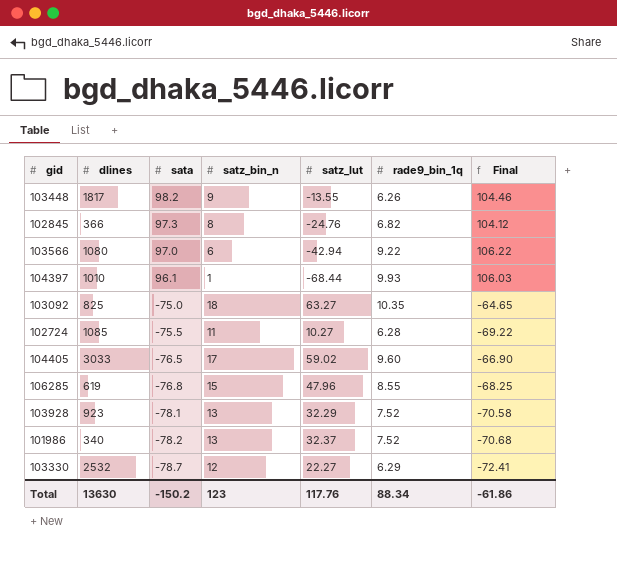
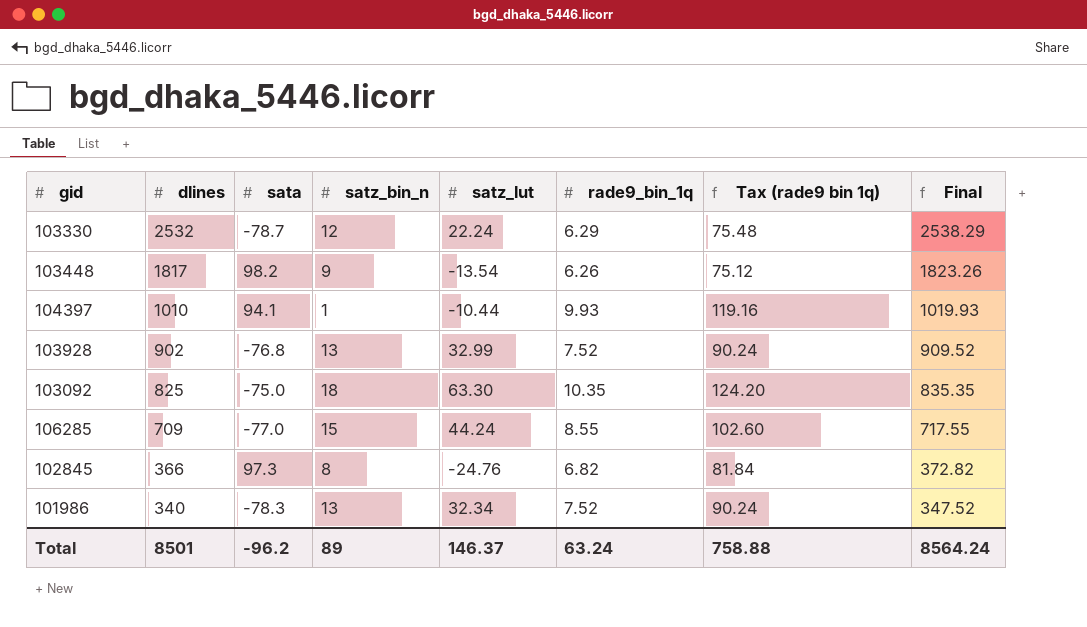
row order: sata descending -> dlines descending
column Tax (rade9 bin 1q) | formula: none -> [rade9_bin_1q] * 12
column Final | formula: [sata] + [rade9_bin_1q] -> [dlines] + [rade9_bin_1q]
row 103566: 1080 | 97.0 | 6 | -42.94 | 9.22 | 106.22 -> none
row 102724: 1085 | -75.5 | 11 | 10.27 | 6.28 | -69.22 -> none
row 104405: 3033 | -76.5 | 17 | 59.02 | 9.60 | -66.90 -> none
103330 | satz_lut: 22.27 -> 22.24
103448 | satz_lut: -13.55 -> -13.54
104397 | sata: 96.1 -> 94.1
104397 | satz_lut: -68.44 -> -10.44
103928 | dlines: 923 -> 902
103928 | sata: -78.1 -> -76.8
103928 | satz_lut: 32.29 -> 32.99
103092 | satz_lut: 63.27 -> 63.30
106285 | dlines: 619 -> 709
106285 | sata: -76.8 -> -77.0
106285 | satz_lut: 47.96 -> 44.24
101986 | sata: -78.2 -> -78.3
101986 | satz_lut: 32.37 -> 32.34
Total | dlines: 13630 -> 8501
Total | sata: -150.2 -> -96.2
Total | satz_bin_n: 123 -> 89
Total | satz_lut: 117.76 -> 146.37
Total | rade9_bin_1q: 88.34 -> 63.24
Total | Final: -61.86 -> 8564.24

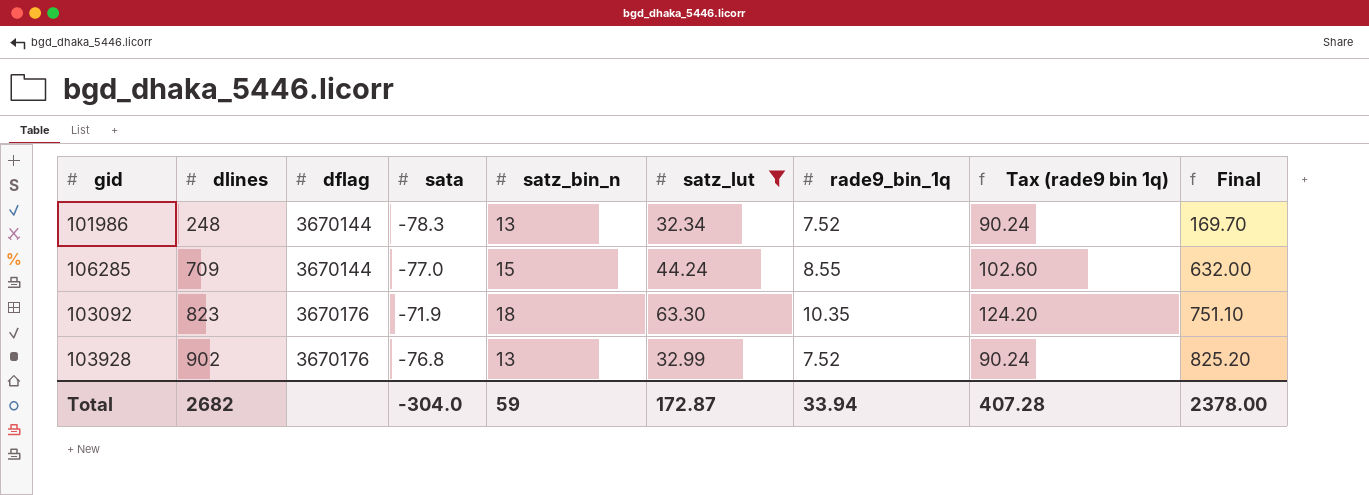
filter: none -> satz_lut >= 32.34
row order: dlines descending -> dlines ascending
column dflag | position: none -> 3
column Final | formula: [dlines] + [rade9_bin_1q] -> [dlines] + [sata]
101986 | dlines: 340 -> 248
103092 | dlines: 825 -> 823
103092 | sata: -75.0 -> -71.9
Total | dlines: 8501 -> 2682
Total | sata: -96.2 -> -304.0
Total | satz_bin_n: 89 -> 59
Total | satz_lut: 146.37 -> 172.87
Total | rade9_bin_1q: 63.24 -> 33.94
Total | Tax (rade9 bin 1q): 758.88 -> 407.28
Total | Final: 8564.24 -> 2378.00

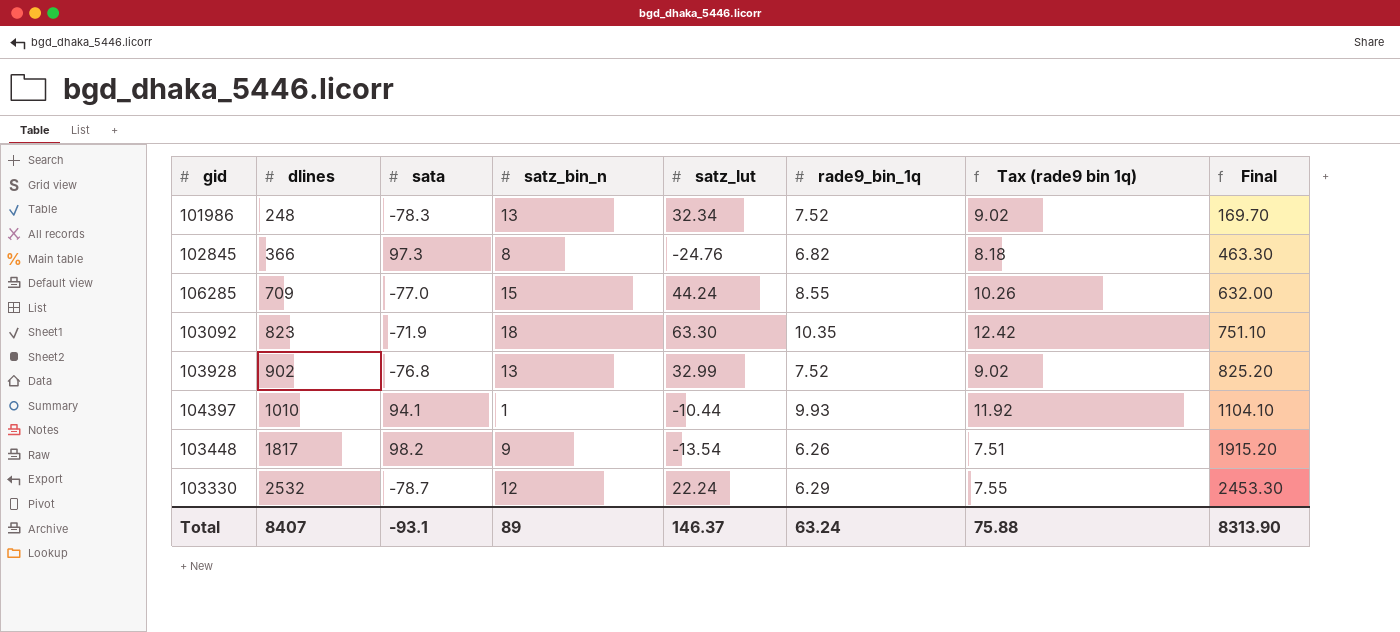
filter: satz_lut >= 32.34 -> none
column dflag | position: 3 -> none
column Tax (rade9 bin 1q) | formula: [rade9_bin_1q] * 12 -> [rade9_bin_1q] * 1.2
Total | dlines: 2682 -> 8407
Total | sata: -304.0 -> -93.1
Total | satz_bin_n: 59 -> 89
Total | satz_lut: 172.87 -> 146.37
Total | rade9_bin_1q: 33.94 -> 63.24
Total | Tax (rade9 bin 1q): 407.28 -> 75.88
Total | Final: 2378.00 -> 8313.90

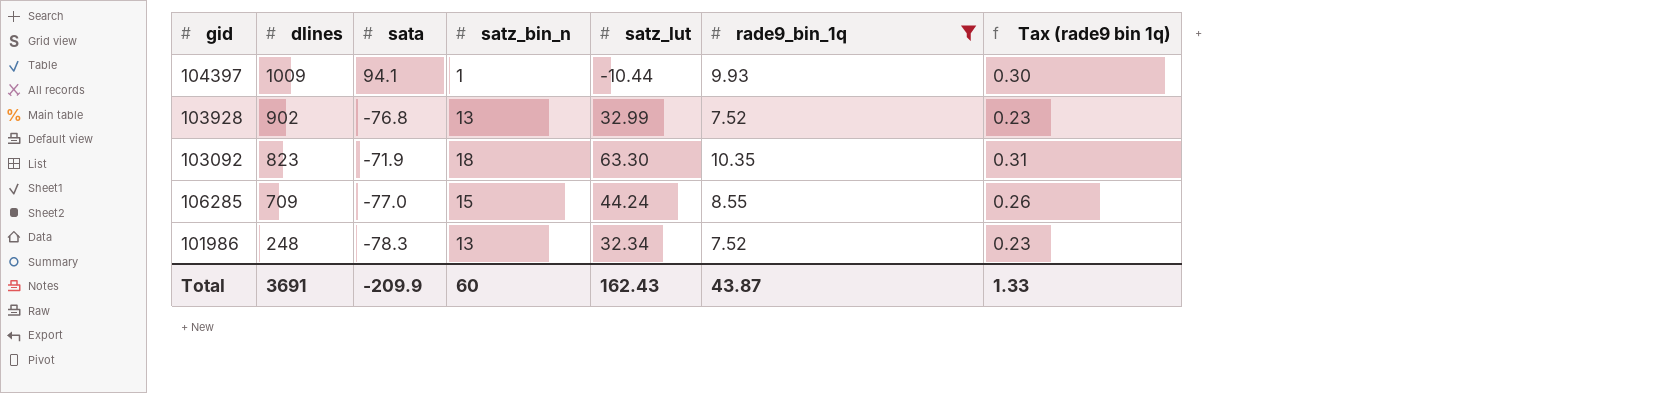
filter: none -> rade9_bin_1q >= 7.52
row order: dlines ascending -> dlines descending
column Final | formula: [dlines] + [sata] -> none
column Tax (rade9 bin 1q) | formula: [rade9_bin_1q] * 1.2 -> [rade9_bin_1q] * 0.03
104397 | dlines: 1010 -> 1009
Total | dlines: 8407 -> 3691
Total | sata: -93.1 -> -209.9
Total | satz_bin_n: 89 -> 60
Total | satz_lut: 146.37 -> 162.43
Total | rade9_bin_1q: 63.24 -> 43.87
Total | Tax (rade9 bin 1q): 75.88 -> 1.33

